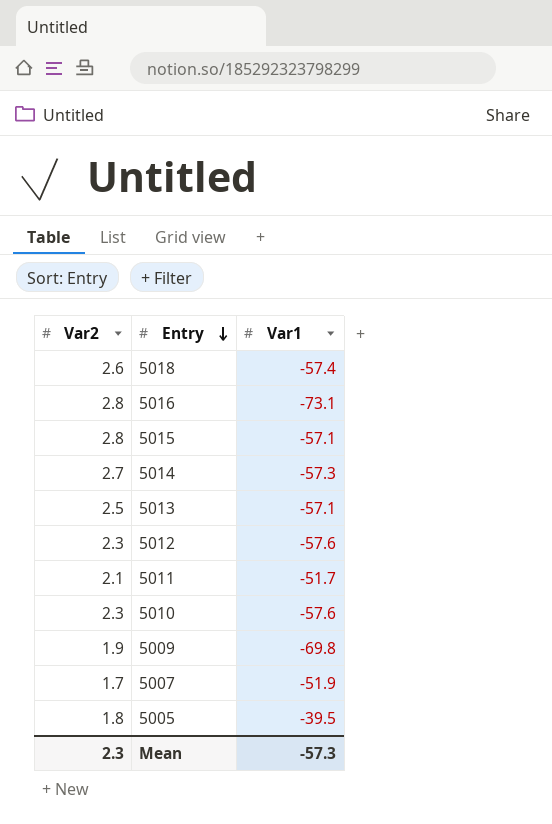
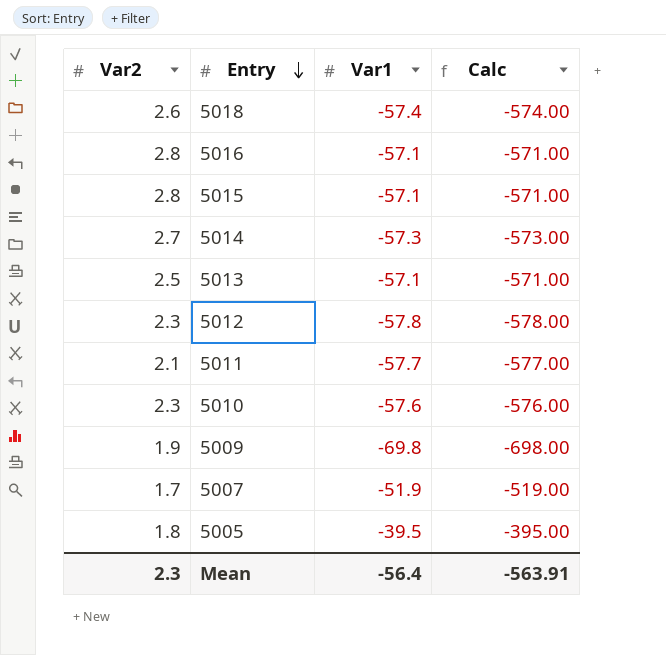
column Calc | formula: none -> [Var1] * 10
5016 | Var1: -73.1 -> -57.1
5012 | Var1: -57.6 -> -57.8
5011 | Var1: -51.7 -> -57.7
Mean | Var1: -57.3 -> -56.4

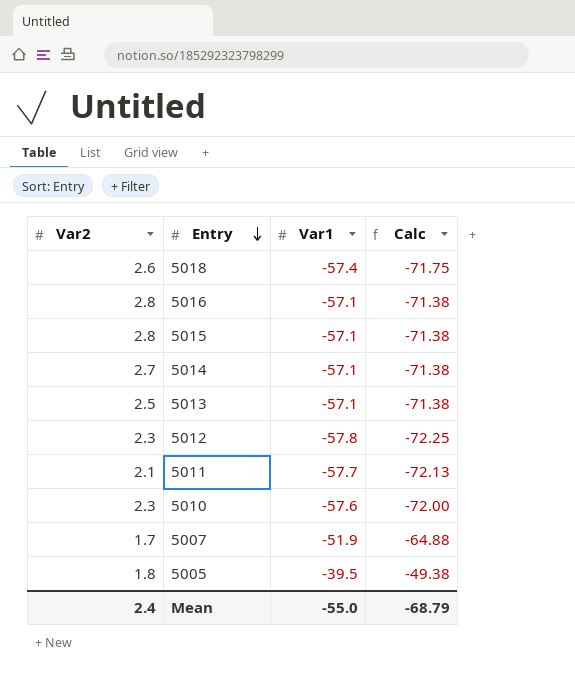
column Calc | formula: [Var1] * 10 -> [Var1] * 1.25
row 5009: 1.9 | -69.8 | -698.00 -> none
5014 | Var1: -57.3 -> -57.1
Mean | Var2: 2.3 -> 2.4
Mean | Var1: -56.4 -> -55.0
Mean | Calc: -563.91 -> -68.79

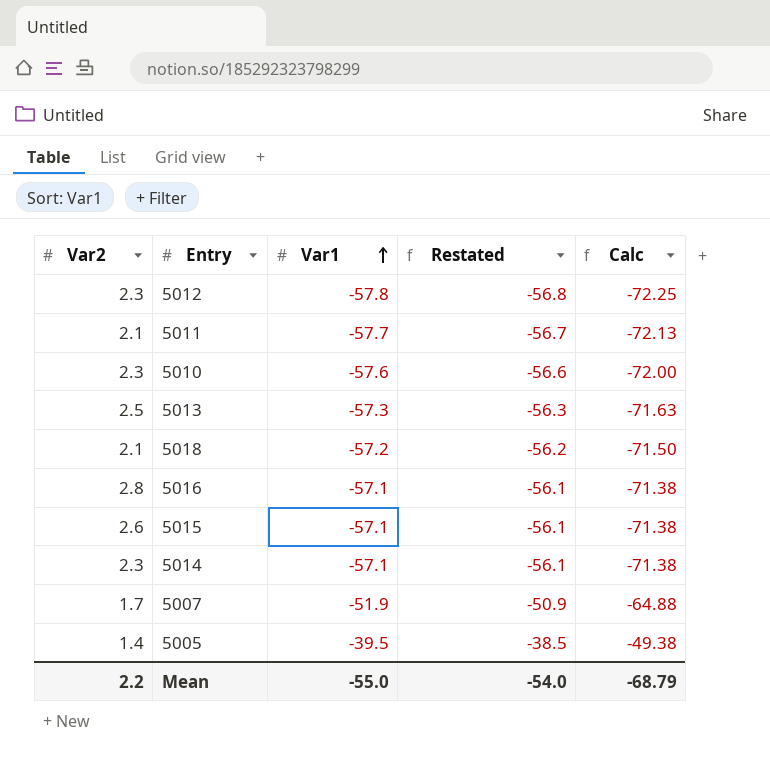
row order: Entry descending -> Var1 ascending
column Restated | formula: none -> [Var1] + 1
5013 | Var1: -57.1 -> -57.3
5013 | Calc: -71.38 -> -71.63
5018 | Var2: 2.6 -> 2.1
5018 | Var1: -57.4 -> -57.2
5018 | Calc: -71.75 -> -71.50
5015 | Var2: 2.8 -> 2.6
5014 | Var2: 2.7 -> 2.3
5005 | Var2: 1.8 -> 1.4
Mean | Var2: 2.4 -> 2.2

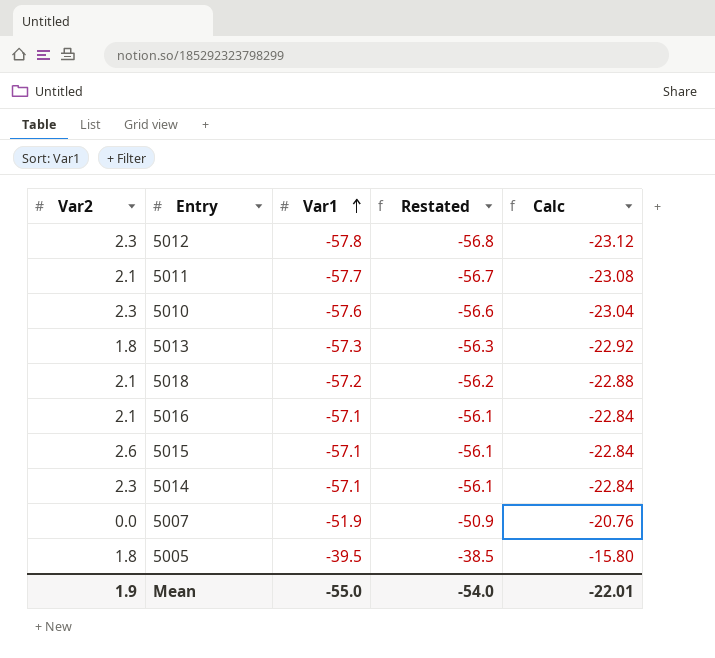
column Calc | formula: [Var1] * 1.25 -> [Var1] * 0.4
5013 | Var2: 2.5 -> 1.8
5016 | Var2: 2.8 -> 2.1
5007 | Var2: 1.7 -> 0.0
5005 | Var2: 1.4 -> 1.8
Mean | Var2: 2.2 -> 1.9
Mean | Calc: -68.79 -> -22.01

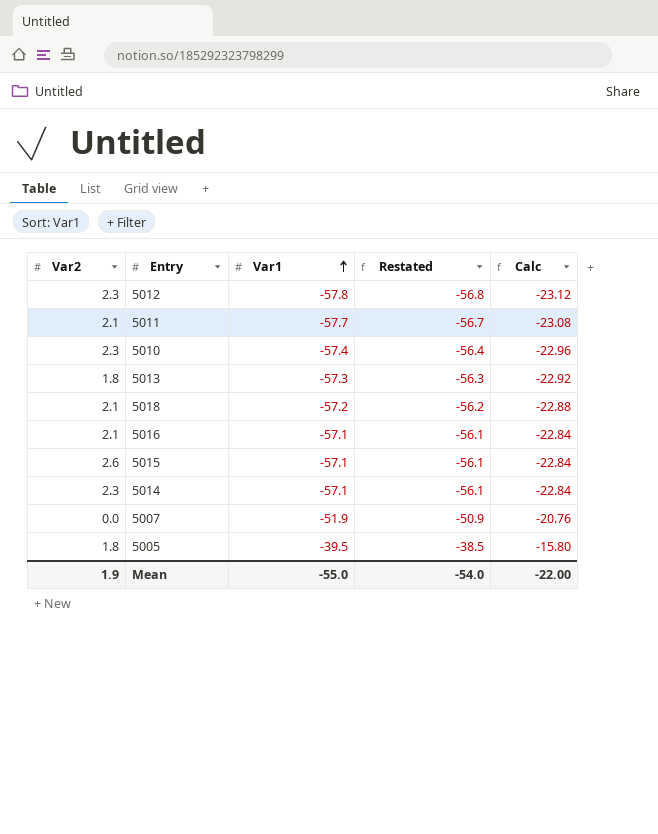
5010 | Var1: -57.6 -> -57.4
5010 | Restated: -56.6 -> -56.4
5010 | Calc: -23.04 -> -22.96
Mean | Calc: -22.01 -> -22.00

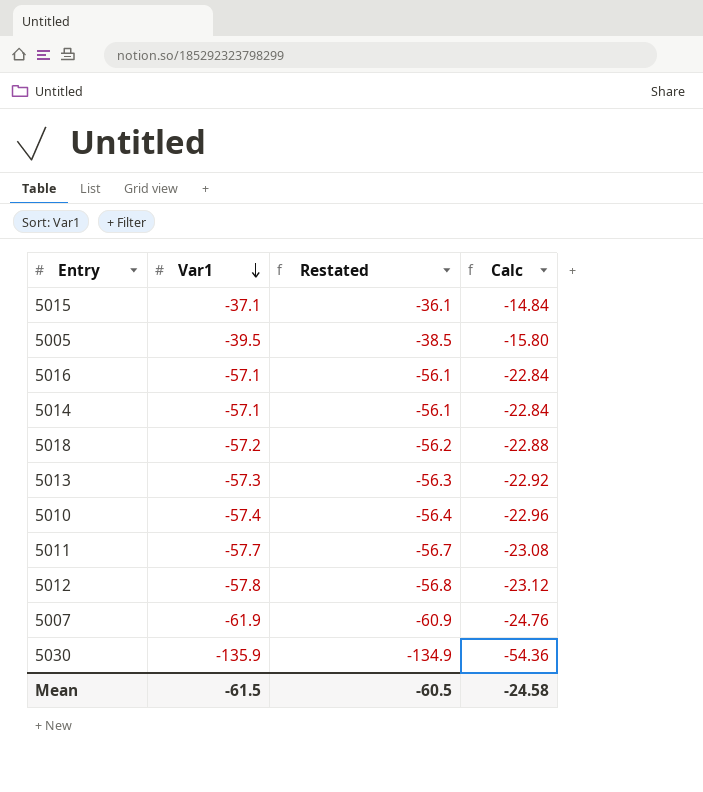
row order: Var1 ascending -> Var1 descending
column Var2 | position: 1 -> none
5015 | Var1: -57.1 -> -37.1
5015 | Restated: -56.1 -> -36.1
5015 | Calc: -22.84 -> -14.84
5007 | Var1: -51.9 -> -61.9
5007 | Restated: -50.9 -> -60.9
5007 | Calc: -20.76 -> -24.76
row 5030: none -> -135.9 | -134.9 | -54.36
Mean | Var1: -55.0 -> -61.5
Mean | Restated: -54.0 -> -60.5
Mean | Calc: -22.00 -> -24.58

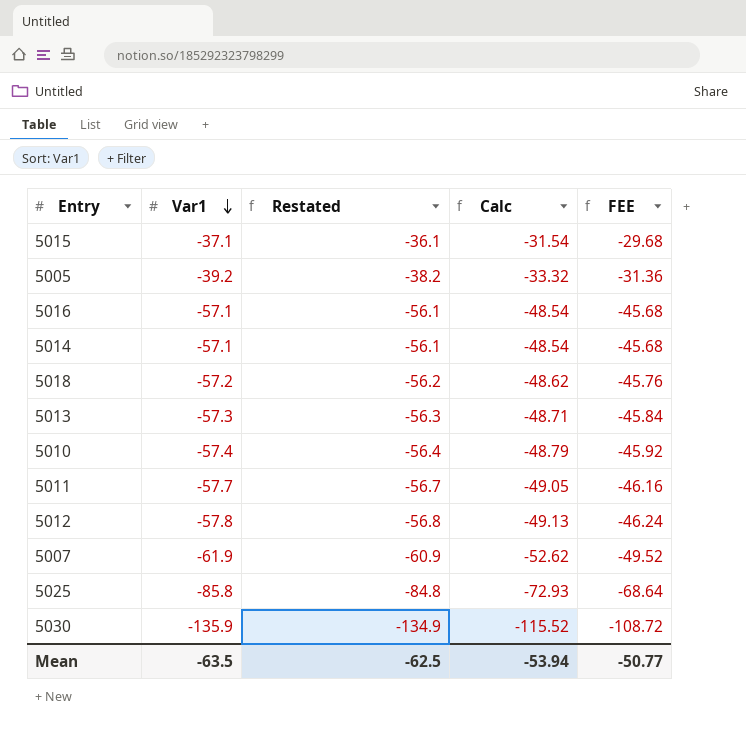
column Calc | formula: [Var1] * 0.4 -> [Var1] * 0.85
column FEE | formula: none -> [Var1] * 0.8
5005 | Var1: -39.5 -> -39.2
5005 | Restated: -38.5 -> -38.2
row 5025: none -> -85.8 | -84.8 | -72.93 | -68.64
Mean | Var1: -61.5 -> -63.5
Mean | Restated: -60.5 -> -62.5
Mean | Calc: -24.58 -> -53.94

